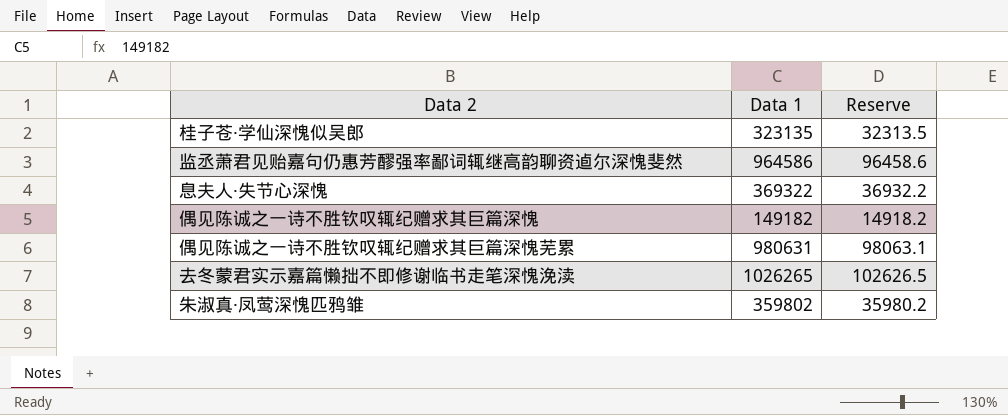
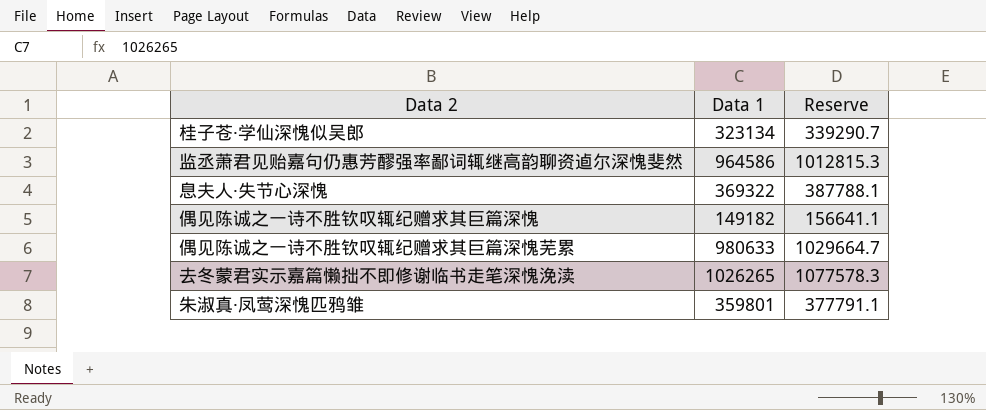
column Reserve | formula: [Data 1] * 0.1 -> [Data 1] * 1.05
桂子苍·学仙深愧似吴郎 | Data 1: 323135 -> 323134
偶见陈诚之一诗不胜钦叹辄纪赠求其巨篇深愧芜累 | Data 1: 980631 -> 980633
朱淑真·凤莺深愧匹鸦雏 | Data 1: 359802 -> 359801

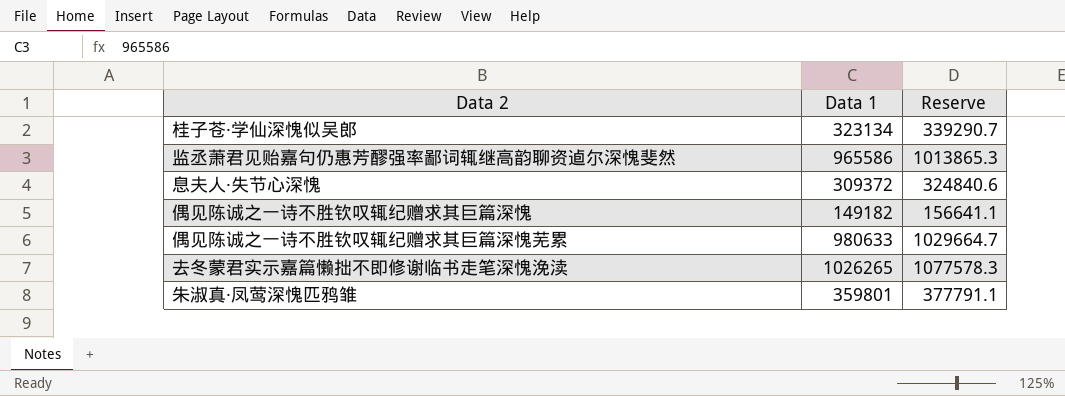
监丞萧君见贻嘉句仍惠芳醪强率鄙词辄继高韵聊资逌尔深愧斐然 | Data 1: 964586 -> 965586
监丞萧君见贻嘉句仍惠芳醪强率鄙词辄继高韵聊资逌尔深愧斐然 | Reserve: 1012815.3 -> 1013865.3
息夫人·失节心深愧 | Data 1: 369322 -> 309372
息夫人·失节心深愧 | Reserve: 387788.1 -> 324840.6

